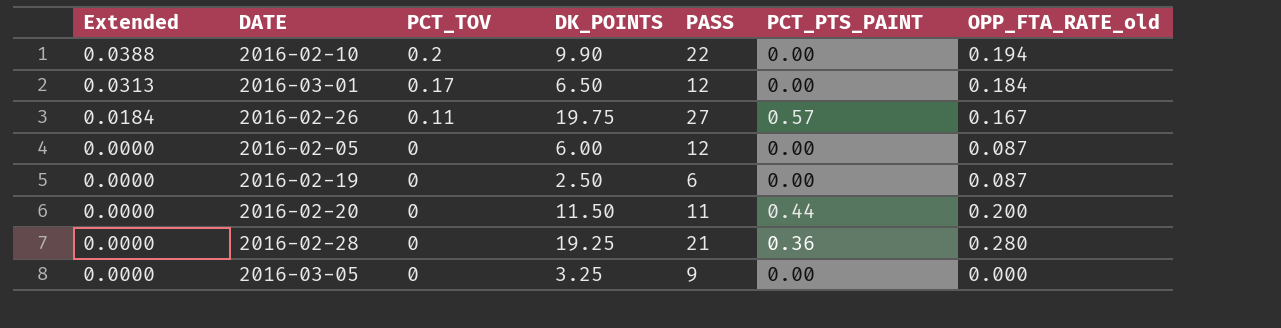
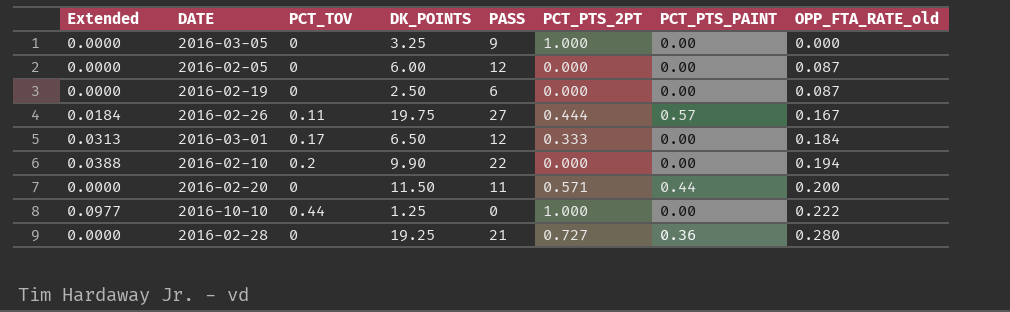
row order: Extended descending -> OPP_FTA_RATE_old ascending
column PCT_PTS_2PT | position: none -> 6
row 2016-10-10: none -> 0.0977 | 0.44 | 1.25 | 0 | 1.000 | 0.00 | 0.222

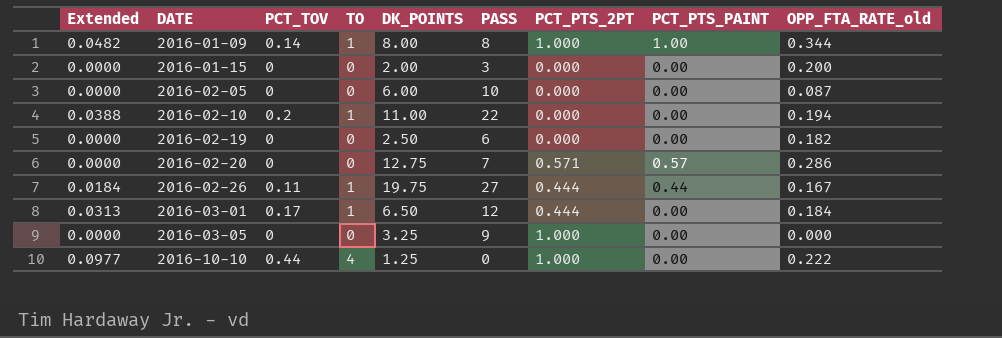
row order: OPP_FTA_RATE_old ascending -> DATE ascending
column TO | position: none -> 4
row 2016-02-28: 0.0000 | 0 | 19.25 | 21 | 0.727 | 0.36 | 0.280 -> none
row 2016-01-09: none -> 0.0482 | 0.14 | 1 | 8.00 | 8 | 1.000 | 1.00 | 0.344
row 2016-01-15: none -> 0.0000 | 0 | 0 | 2.00 | 3 | 0.000 | 0.00 | 0.200
2016-02-05 | PASS: 12 -> 10
2016-02-10 | DK_POINTS: 9.90 -> 11.00
2016-02-19 | OPP_FTA_RATE_old: 0.087 -> 0.182
2016-02-20 | DK_POINTS: 11.50 -> 12.75
2016-02-20 | PASS: 11 -> 7
2016-02-20 | PCT_PTS_PAINT: 0.44 -> 0.57
2016-02-20 | OPP_FTA_RATE_old: 0.200 -> 0.286
2016-02-26 | PCT_PTS_PAINT: 0.57 -> 0.44
2016-03-01 | PCT_PTS_2PT: 0.333 -> 0.444

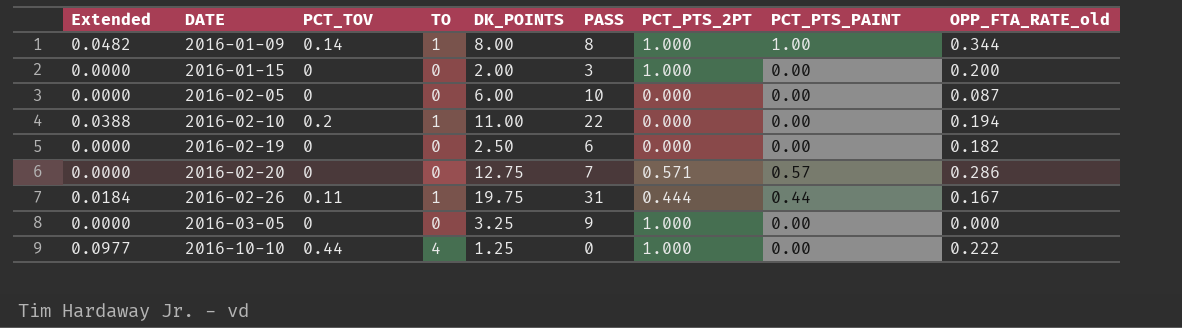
row 2016-03-01: 0.0313 | 0.17 | 1 | 6.50 | 12 | 0.444 | 0.00 | 0.184 -> none
2016-01-15 | PCT_PTS_2PT: 0.000 -> 1.000
2016-02-26 | PASS: 27 -> 31

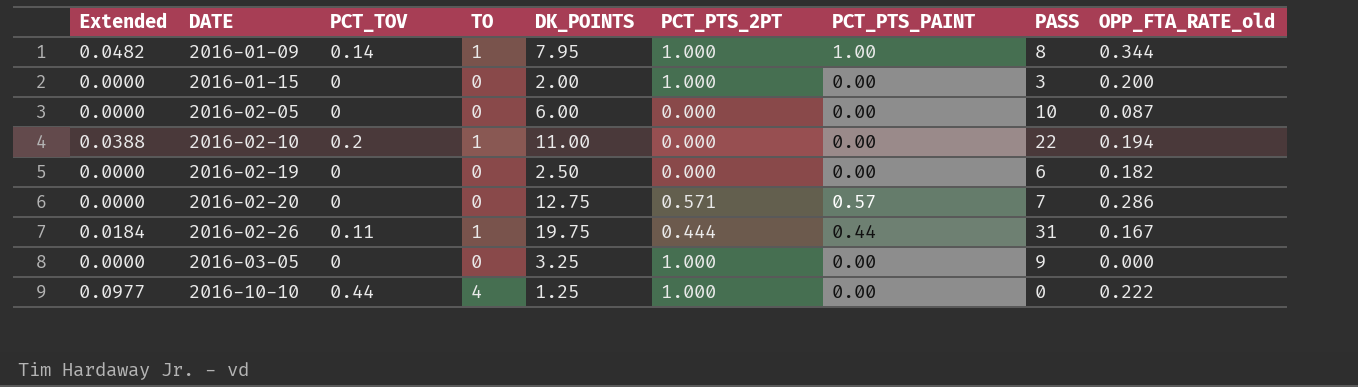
column PASS | position: 6 -> 8
2016-01-09 | DK_POINTS: 8.00 -> 7.95

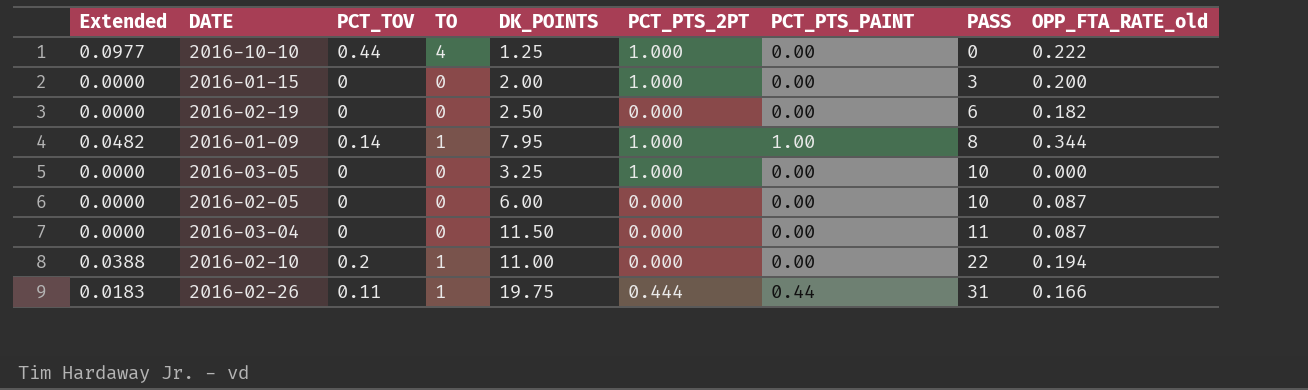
row order: DATE ascending -> PASS ascending
row 2016-02-20: 0.0000 | 0 | 0 | 12.75 | 0.571 | 0.57 | 7 | 0.286 -> none
2016-03-05 | PASS: 9 -> 10
row 2016-03-04: none -> 0.0000 | 0 | 0 | 11.50 | 0.000 | 0.00 | 11 | 0.087
2016-02-26 | Extended: 0.0184 -> 0.0183
2016-02-26 | OPP_FTA_RATE_old: 0.167 -> 0.166

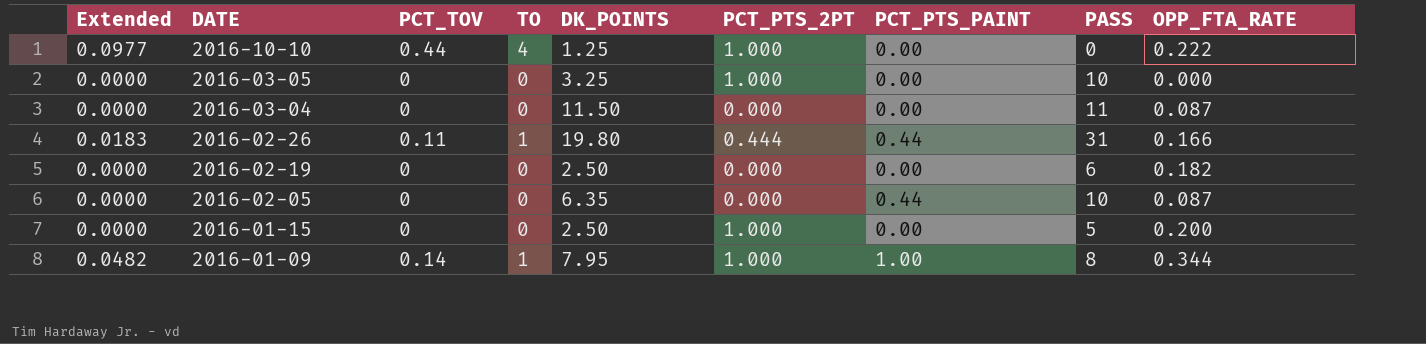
row order: PASS ascending -> DATE descending
column name: OPP_FTA_RATE_old -> OPP_FTA_RATE
row 2016-02-10: 0.0388 | 0.2 | 1 | 11.00 | 0.000 | 0.00 | 22 | 0.194 -> none
2016-02-26 | DK_POINTS: 19.75 -> 19.80
2016-02-05 | DK_POINTS: 6.00 -> 6.35
2016-02-05 | PCT_PTS_PAINT: 0.00 -> 0.44
2016-01-15 | DK_POINTS: 2.00 -> 2.50
2016-01-15 | PASS: 3 -> 5

